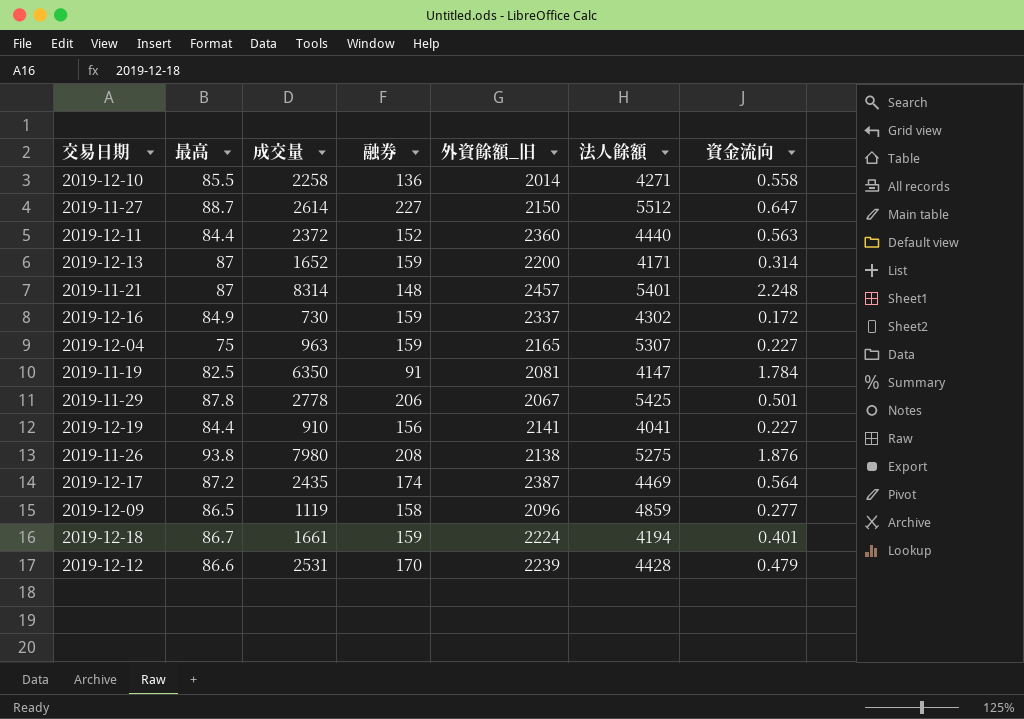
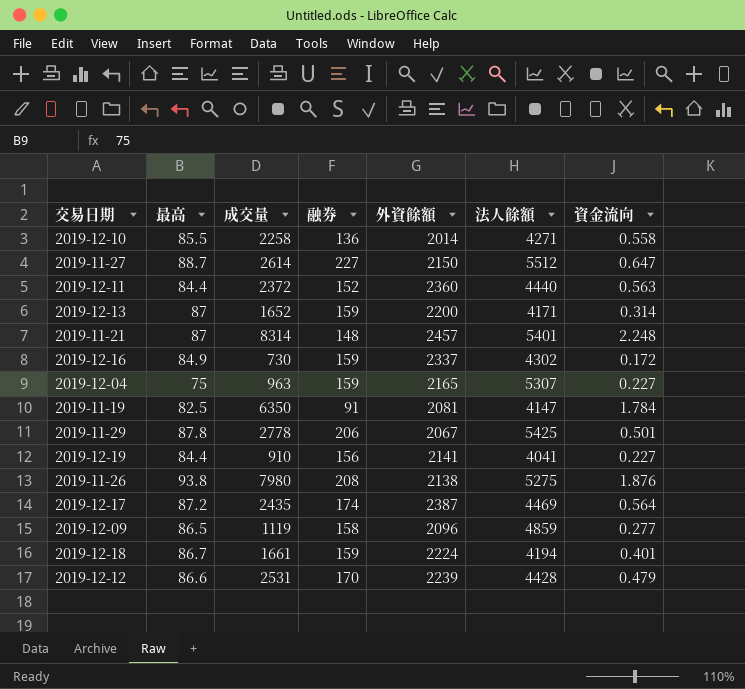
column name: 外資餘額_旧 -> 外資餘額

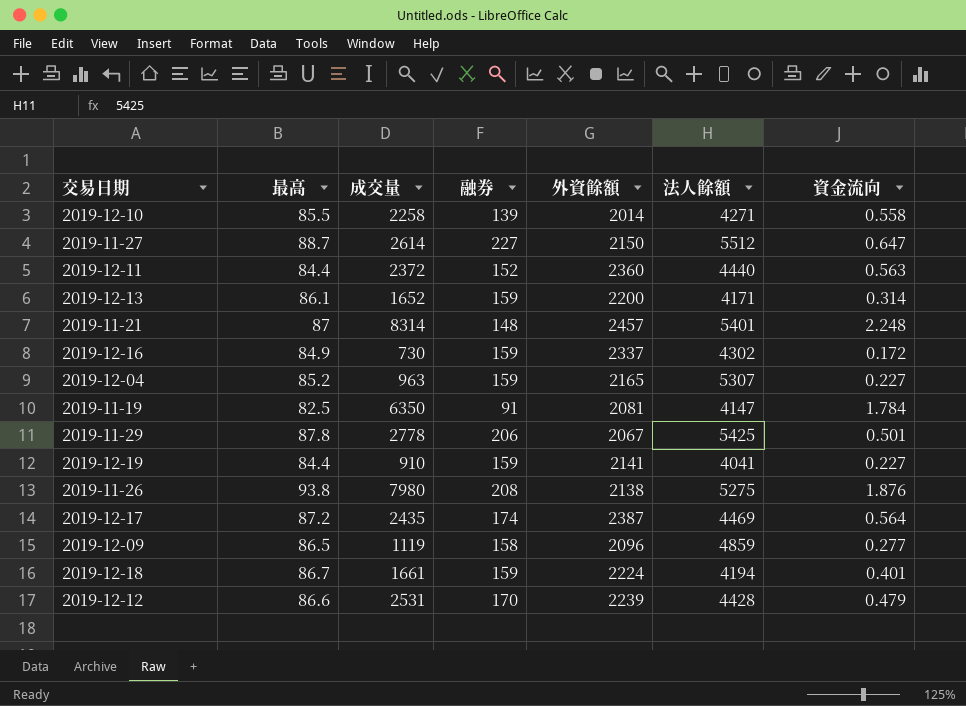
2019-12-10 | 融券: 136 -> 139
2019-12-13 | 最高: 87 -> 86.1
2019-12-04 | 最高: 75 -> 85.2
2019-12-19 | 融券: 156 -> 159

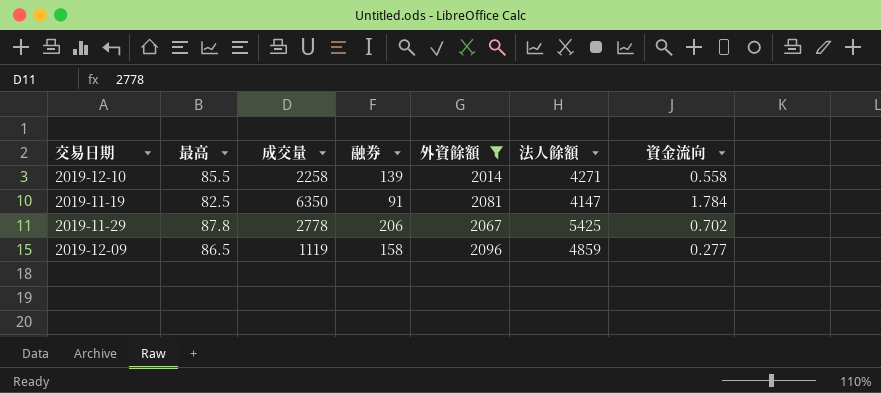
filter: none -> 外資餘額 <= 2096
2019-11-29 | 資金流向: 0.501 -> 0.702

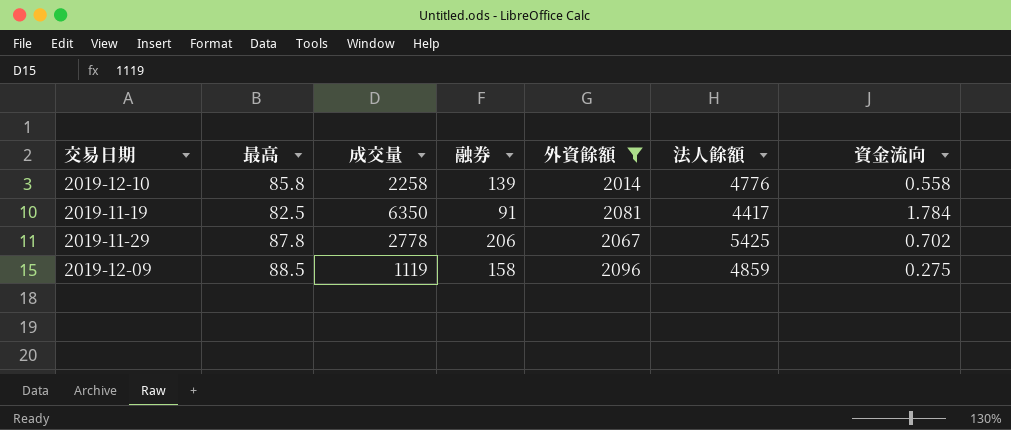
2019-12-10 | 最高: 85.5 -> 85.8
2019-12-10 | 法人餘額: 4271 -> 4776
2019-11-19 | 法人餘額: 4147 -> 4417
2019-12-09 | 最高: 86.5 -> 88.5
2019-12-09 | 資金流向: 0.277 -> 0.275

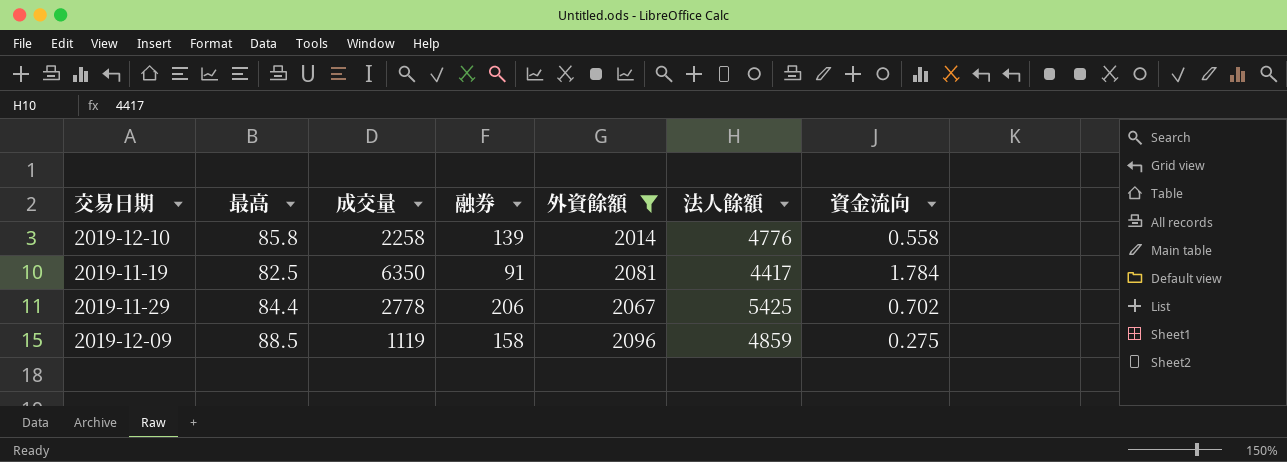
2019-11-29 | 最高: 87.8 -> 84.4

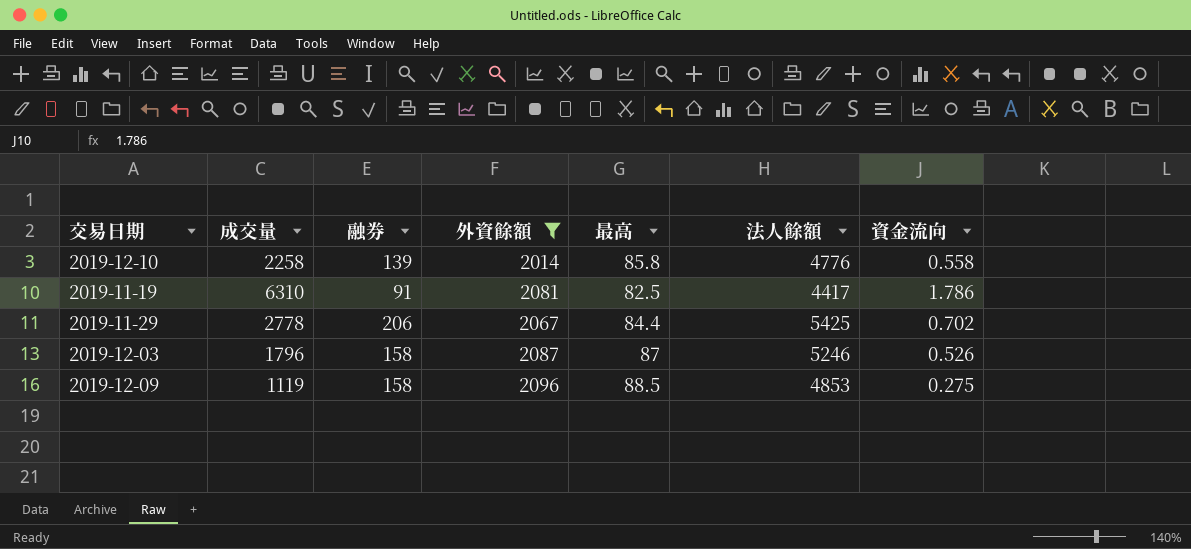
column 最高 | position: 2 -> 5
2019-11-19 | 成交量: 6350 -> 6310
2019-11-19 | 資金流向: 1.784 -> 1.786
row 2019-12-03: none -> 1796 | 158 | 2087 | 87 | 5246 | 0.526
2019-12-09 | 法人餘額: 4859 -> 4853

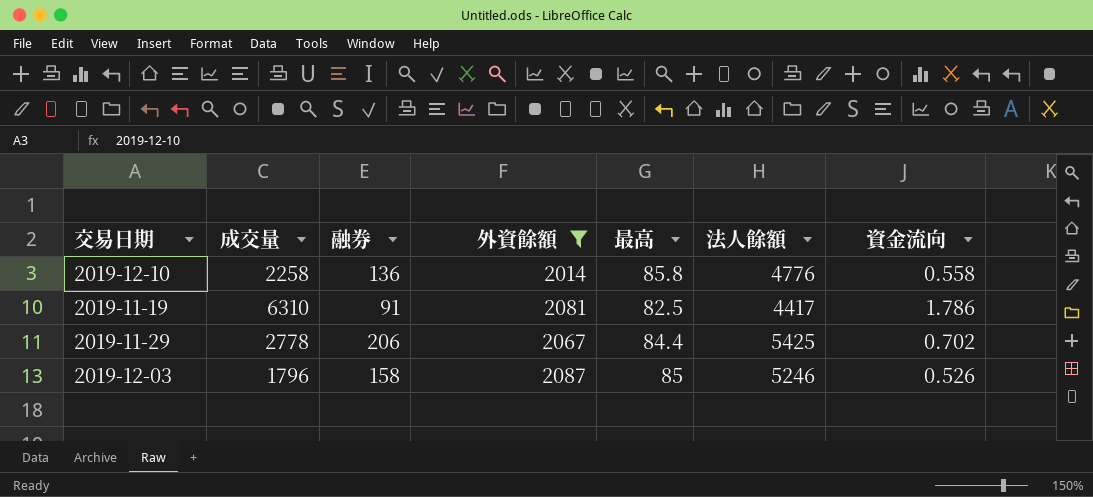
row 2019-12-09: 1119 | 158 | 2096 | 88.5 | 4853 | 0.275 -> none
2019-12-10 | 融券: 139 -> 136
2019-12-03 | 最高: 87 -> 85

